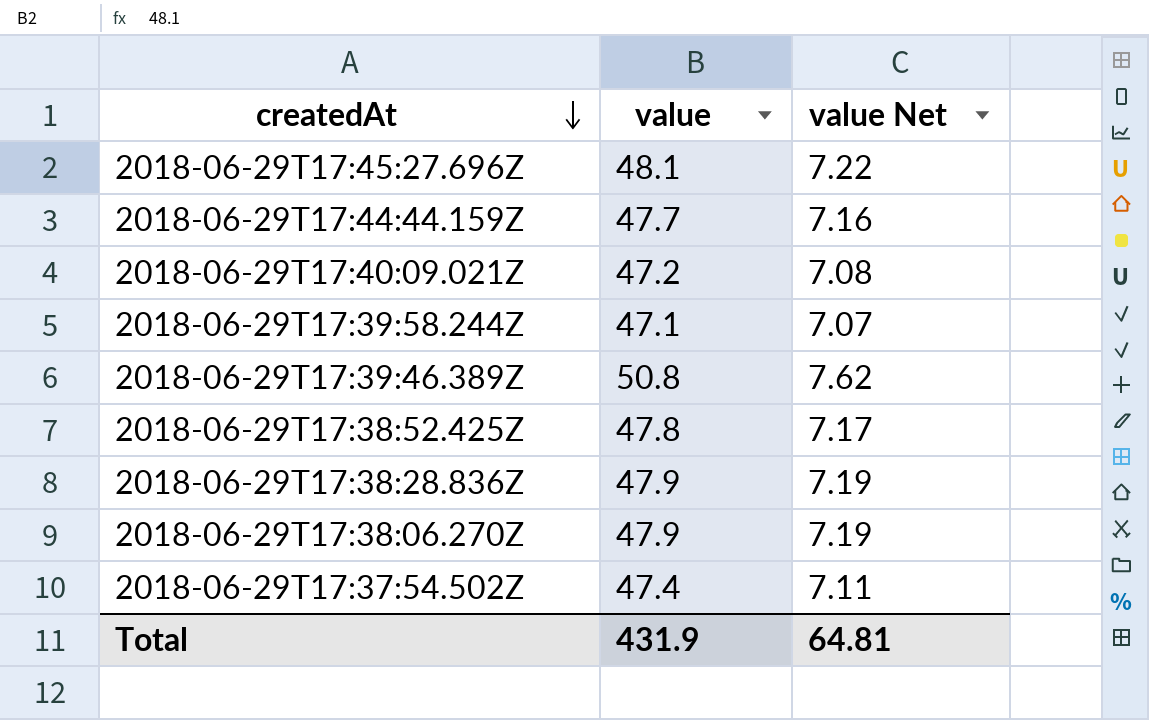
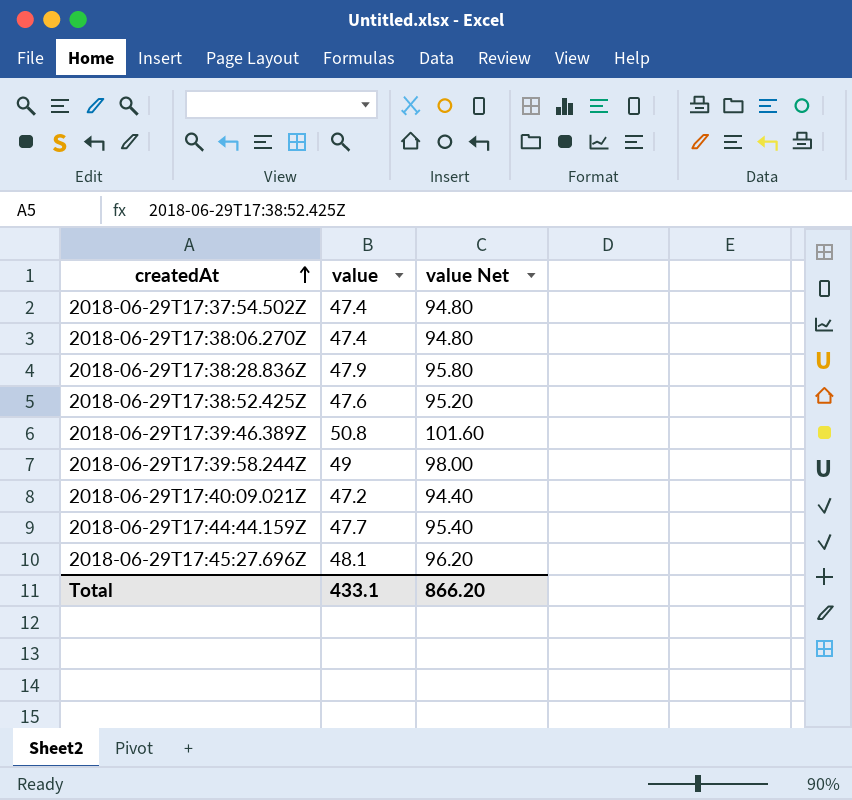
row order: createdAt descending -> createdAt ascending
column value Net | formula: [value] * 0.15 -> [value] * 2
2018-06-29T17:38:06.270Z | value: 47.9 -> 47.4
2018-06-29T17:38:52.425Z | value: 47.8 -> 47.6
2018-06-29T17:39:58.244Z | value: 47.1 -> 49
Total | value: 431.9 -> 433.1
Total | value Net: 64.81 -> 866.20

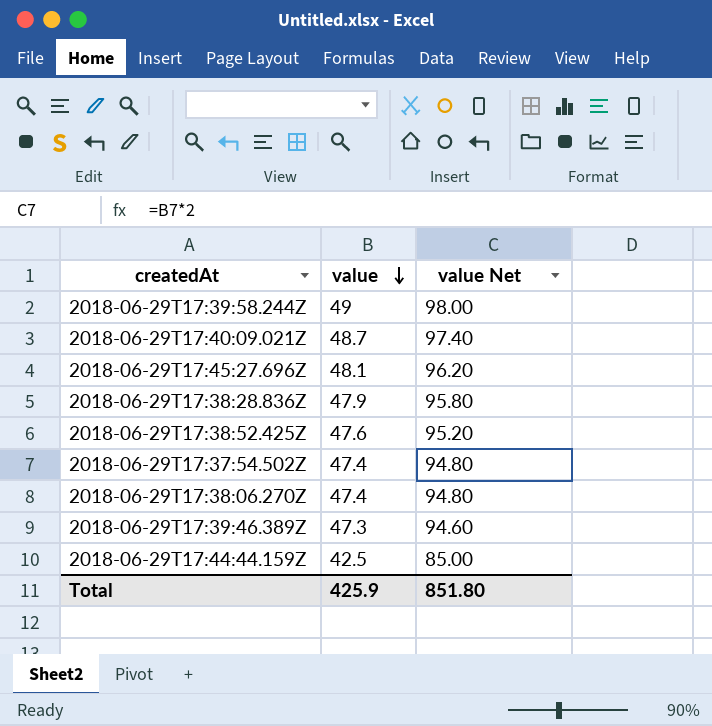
row order: createdAt ascending -> value descending
2018-06-29T17:40:09.021Z | value: 47.2 -> 48.7
2018-06-29T17:40:09.021Z | value Net: 94.40 -> 97.40
2018-06-29T17:39:46.389Z | value: 50.8 -> 47.3
2018-06-29T17:39:46.389Z | value Net: 101.60 -> 94.60
2018-06-29T17:44:44.159Z | value: 47.7 -> 42.5
2018-06-29T17:44:44.159Z | value Net: 95.40 -> 85.00
Total | value: 433.1 -> 425.9
Total | value Net: 866.20 -> 851.80

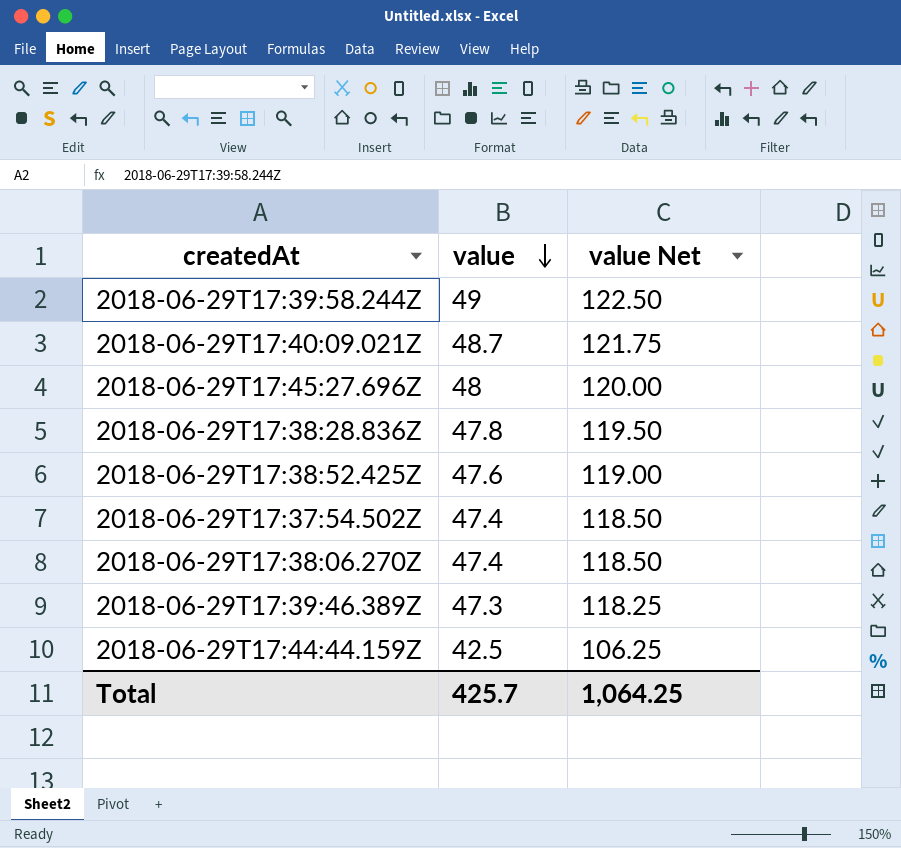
column value Net | formula: [value] * 2 -> [value] * 2.5
2018-06-29T17:45:27.696Z | value: 48.1 -> 48
2018-06-29T17:38:28.836Z | value: 47.9 -> 47.8
Total | value: 425.9 -> 425.7
Total | value Net: 851.80 -> 1,064.25

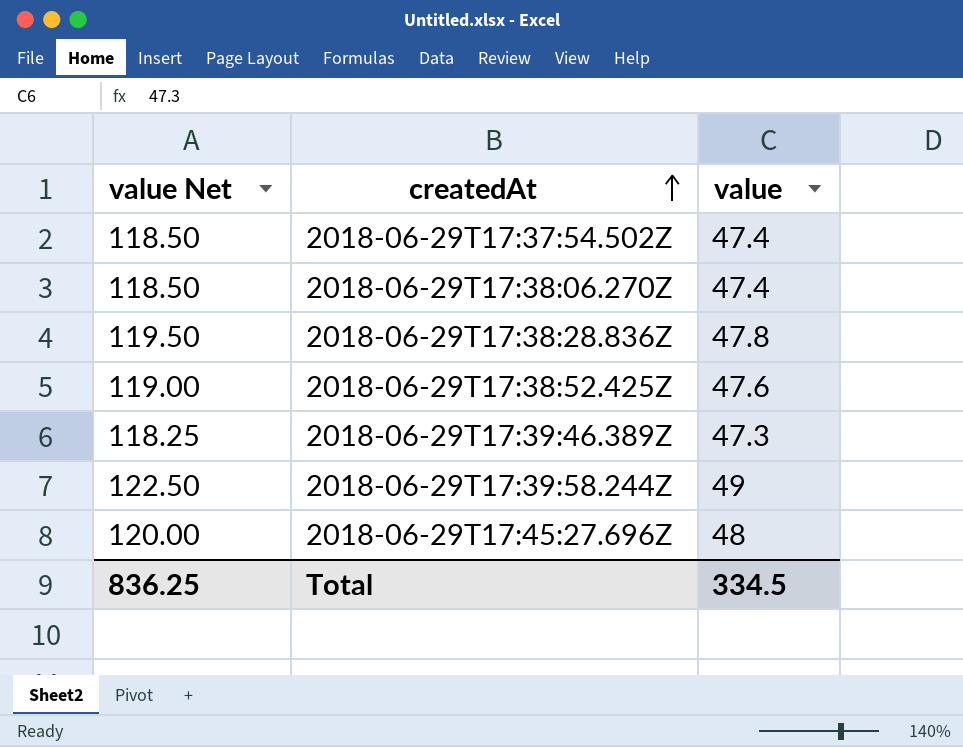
row order: value descending -> createdAt ascending
column value Net | position: 3 -> 1
row 2018-06-29T17:40:09.021Z: 48.7 | 121.75 -> none
row 2018-06-29T17:44:44.159Z: 42.5 | 106.25 -> none
Total | value Net: 1,064.25 -> 836.25
Total | value: 425.7 -> 334.5

